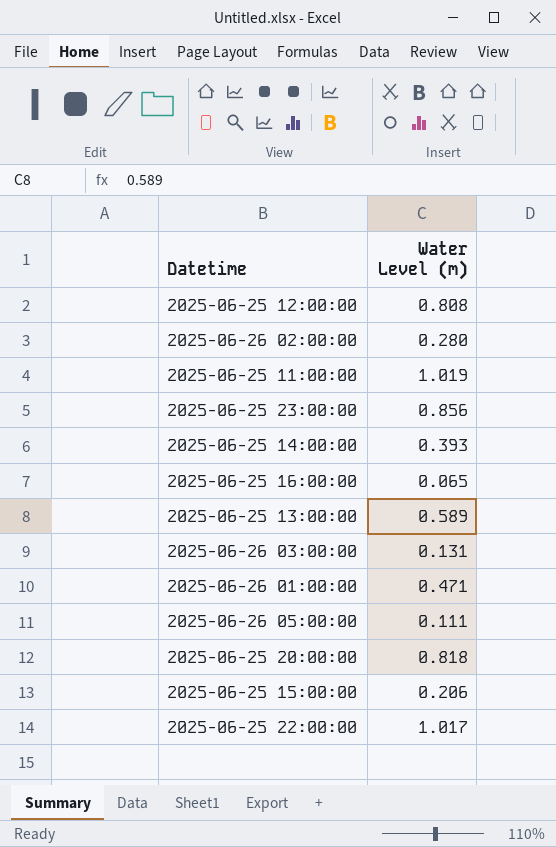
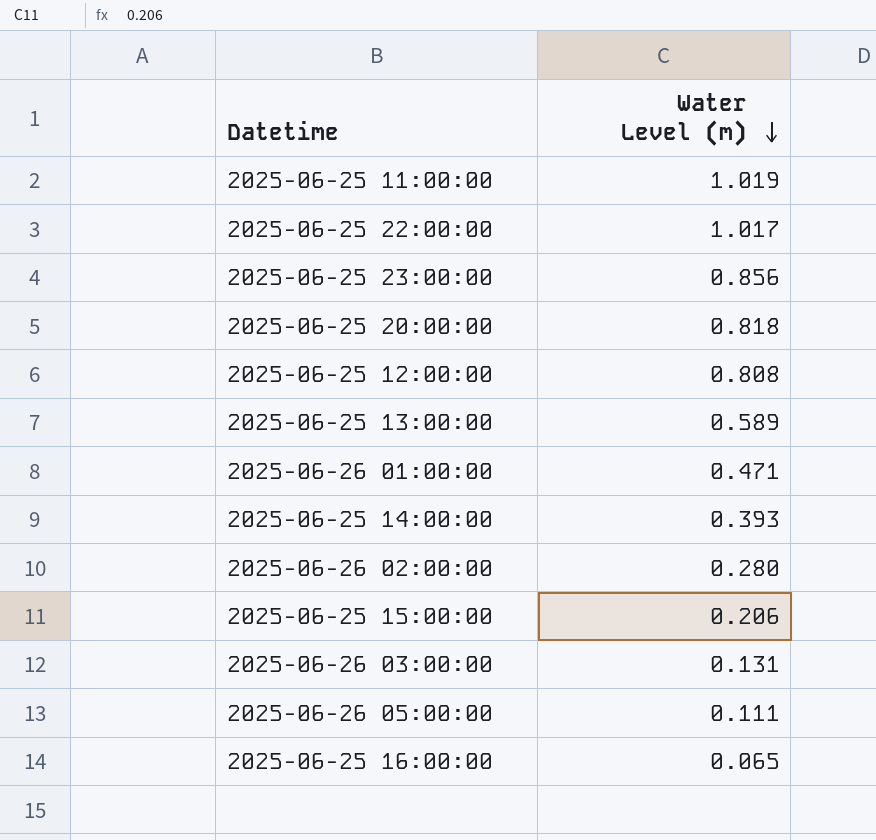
row order: none -> Water Level (m) descending

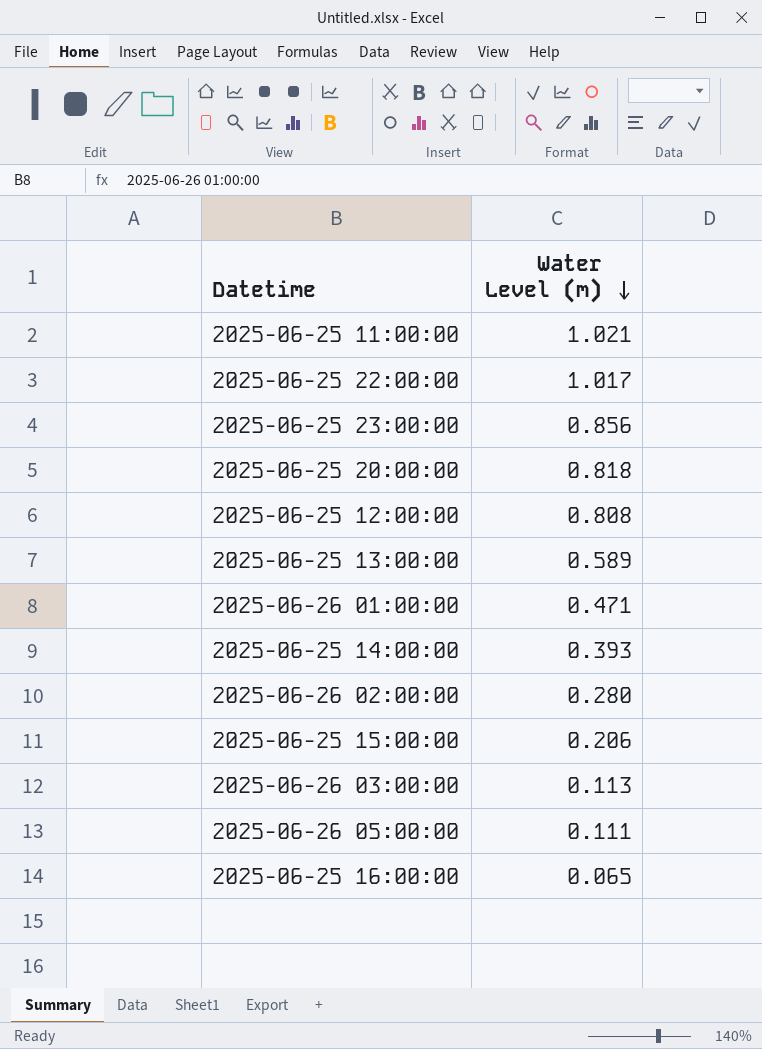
2025-06-25 11:00:00 | Water Level (m): 1.019 -> 1.021
2025-06-26 03:00:00 | Water Level (m): 0.131 -> 0.113

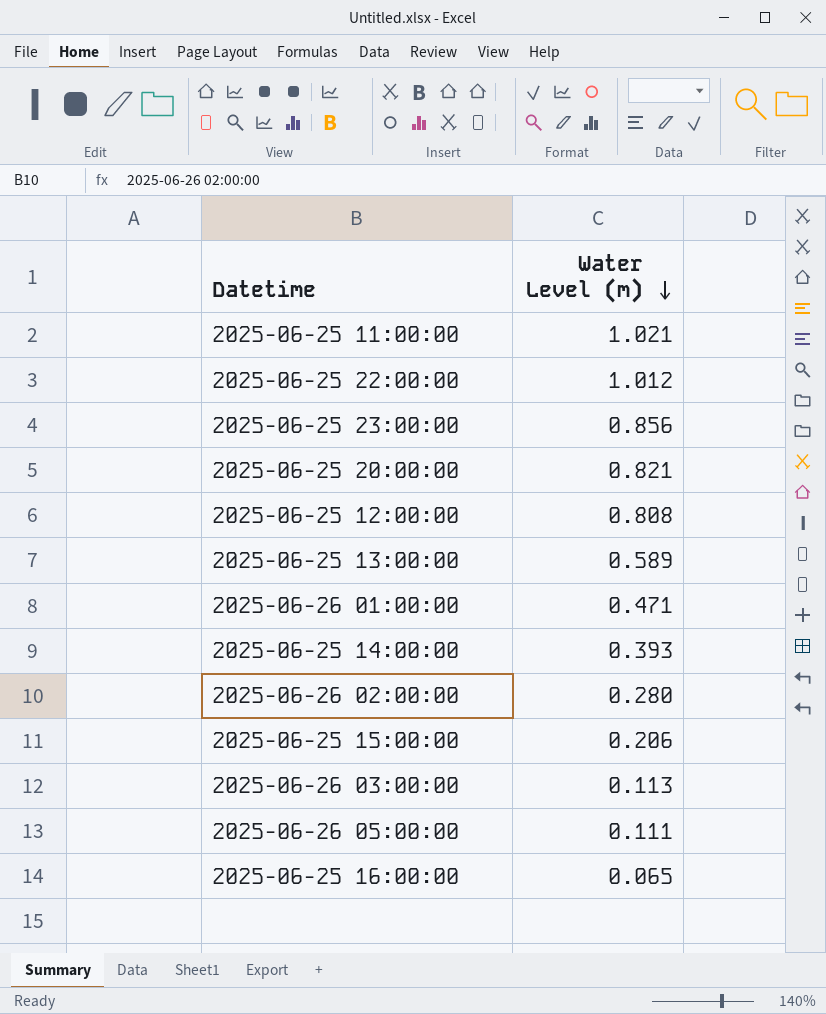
2025-06-25 22:00:00 | Water Level (m): 1.017 -> 1.012
2025-06-25 20:00:00 | Water Level (m): 0.818 -> 0.821

